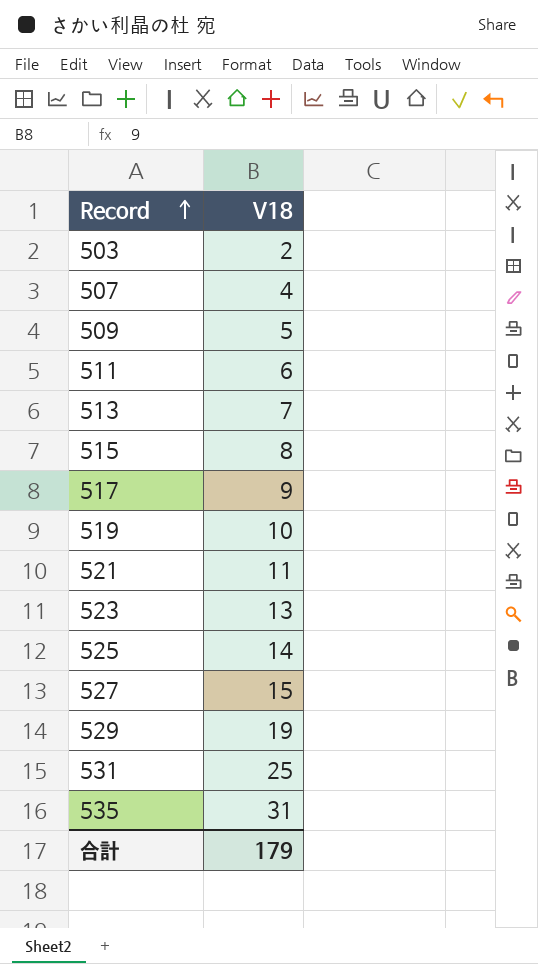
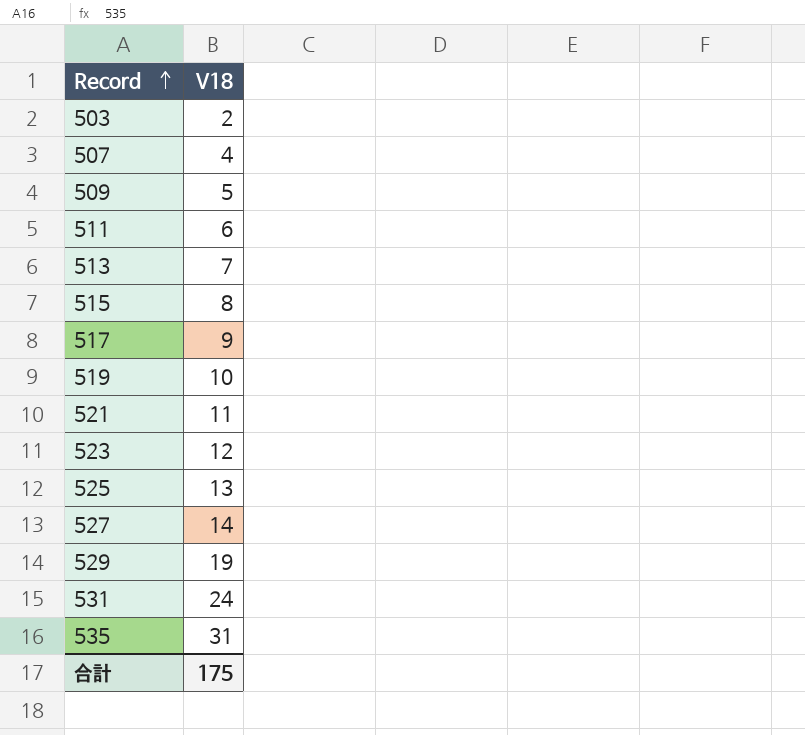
523 | V18: 13 -> 12
525 | V18: 14 -> 13
527 | V18: 15 -> 14
531 | V18: 25 -> 24
合計 | V18: 179 -> 175

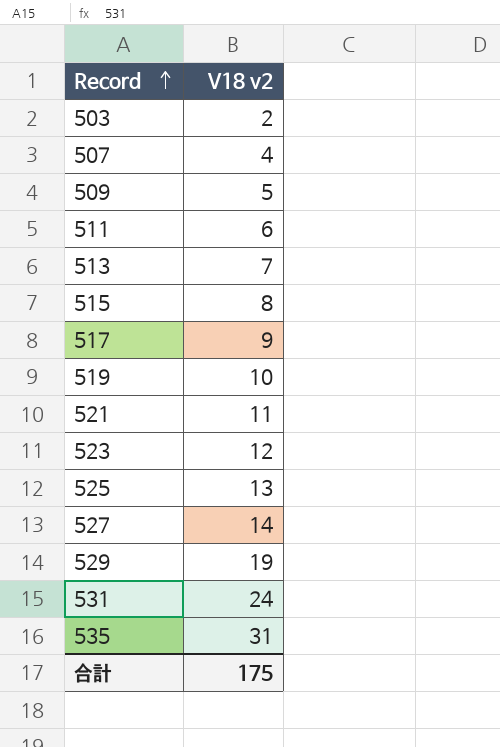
column name: V18 -> V18 v2

